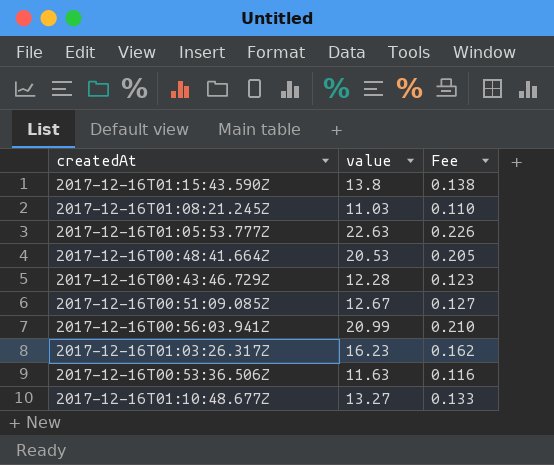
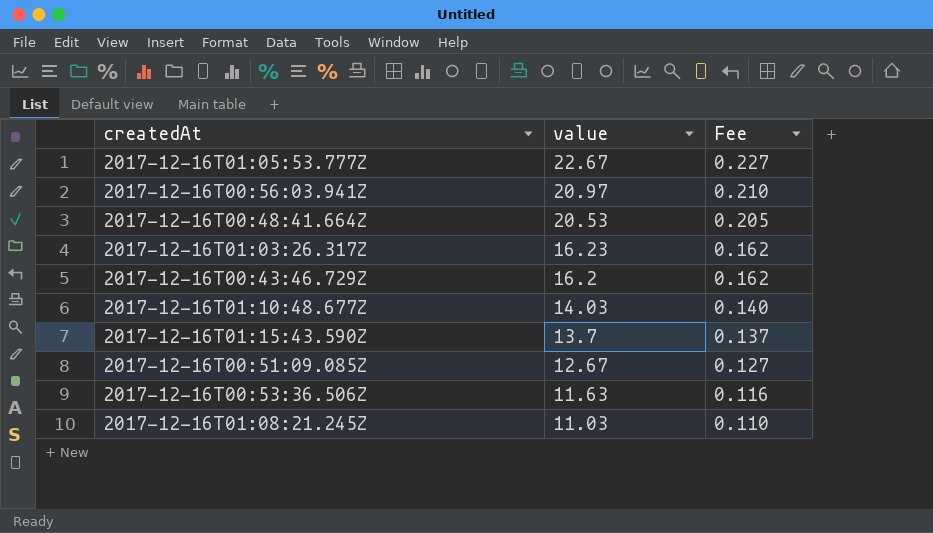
row order: none -> value descending
2017-12-16T01:05:53.777Z | value: 22.63 -> 22.67
2017-12-16T01:05:53.777Z | Fee: 0.226 -> 0.227
2017-12-16T00:56:03.941Z | value: 20.99 -> 20.97
2017-12-16T00:43:46.729Z | value: 12.28 -> 16.2
2017-12-16T00:43:46.729Z | Fee: 0.123 -> 0.162
2017-12-16T01:10:48.677Z | value: 13.27 -> 14.03
2017-12-16T01:10:48.677Z | Fee: 0.133 -> 0.140
2017-12-16T01:15:43.590Z | value: 13.8 -> 13.7
2017-12-16T01:15:43.590Z | Fee: 0.138 -> 0.137

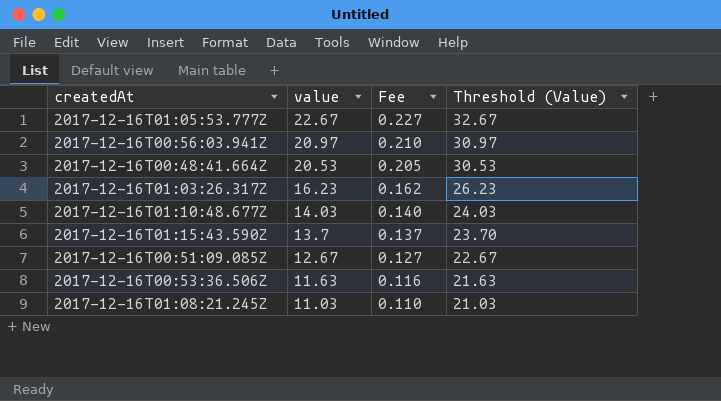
column Threshold (Value) | formula: none -> [value] + 10
row 2017-12-16T00:43:46.729Z: 16.2 | 0.162 -> none

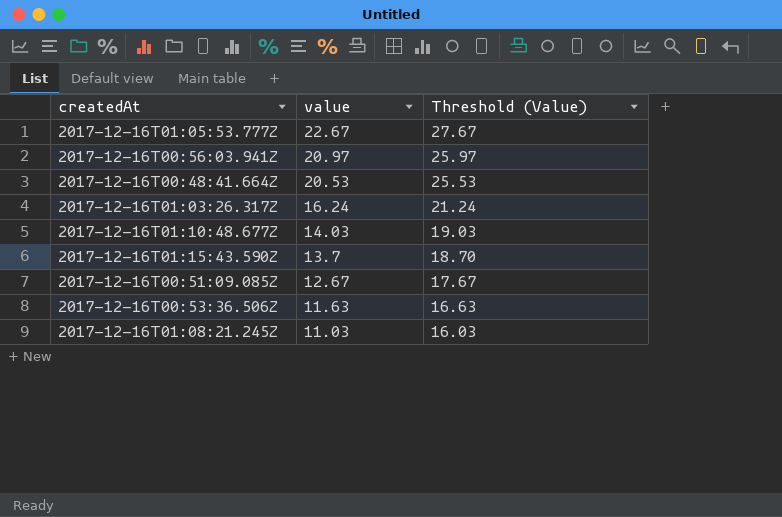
column Fee | formula: [value] * 0.01 -> none
column Threshold (Value) | formula: [value] + 10 -> [value] + 5
2017-12-16T01:03:26.317Z | value: 16.23 -> 16.24

